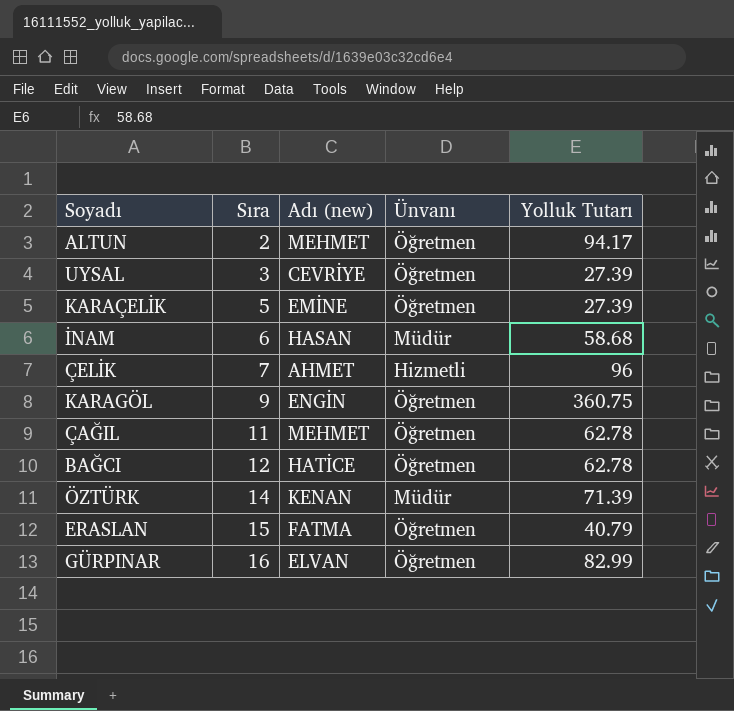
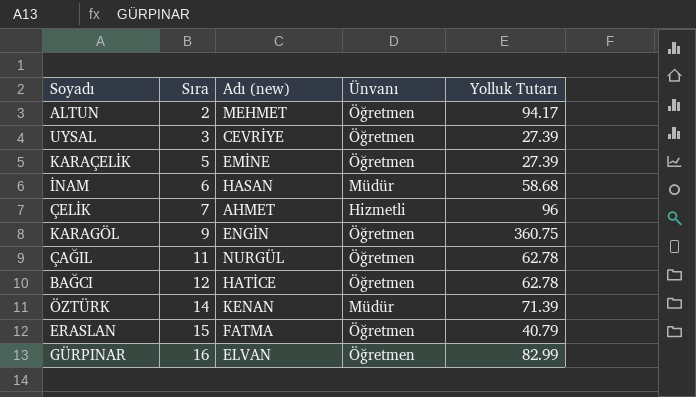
ÇAĞIL | Adı (new): MEHMET -> NURGÜL

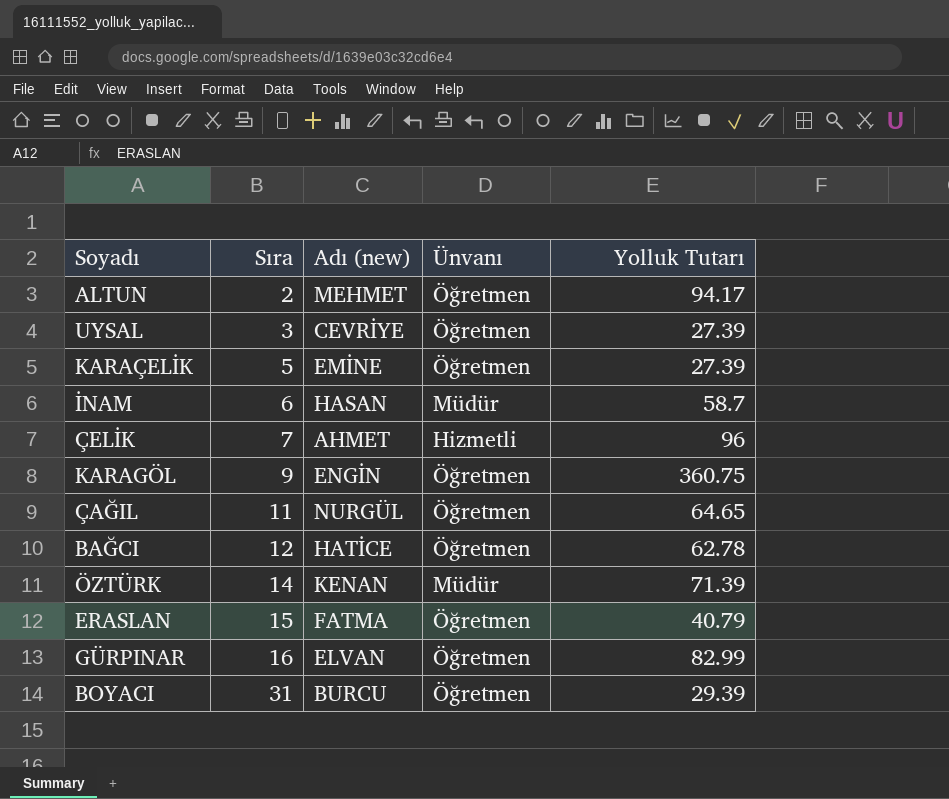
İNAM | Yolluk Tutarı: 58.68 -> 58.7
ÇAĞIL | Yolluk Tutarı: 62.78 -> 64.65
row BOYACI: none -> 31 | BURCU | Öğretmen | 29.39

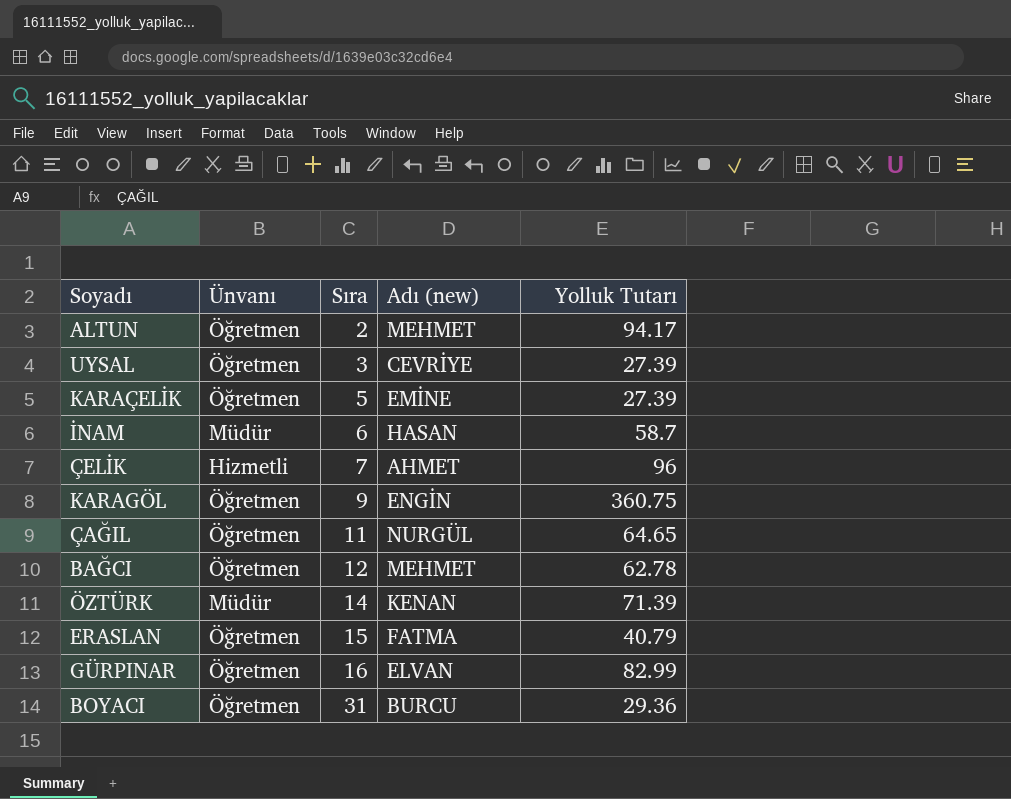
column Ünvanı | position: 4 -> 2
BAĞCI | Adı (new): HATİCE -> MEHMET
BOYACI | Yolluk Tutarı: 29.39 -> 29.36

